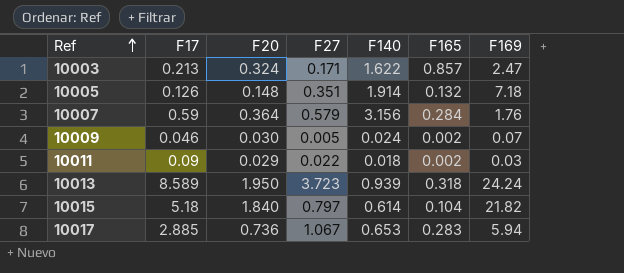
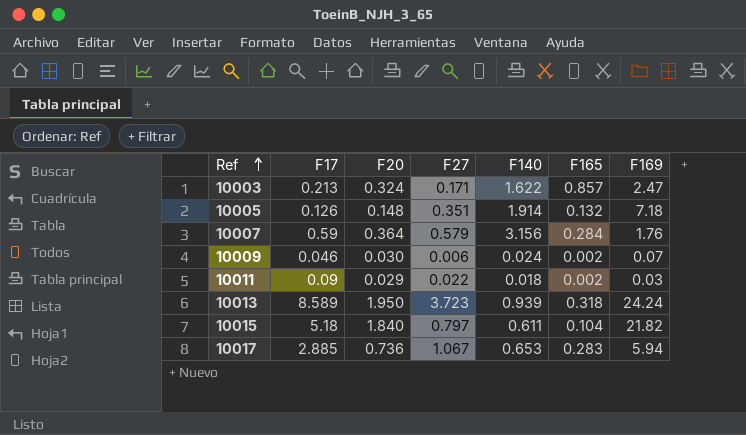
10009 | F27: 0.005 -> 0.006
10015 | F140: 0.614 -> 0.611

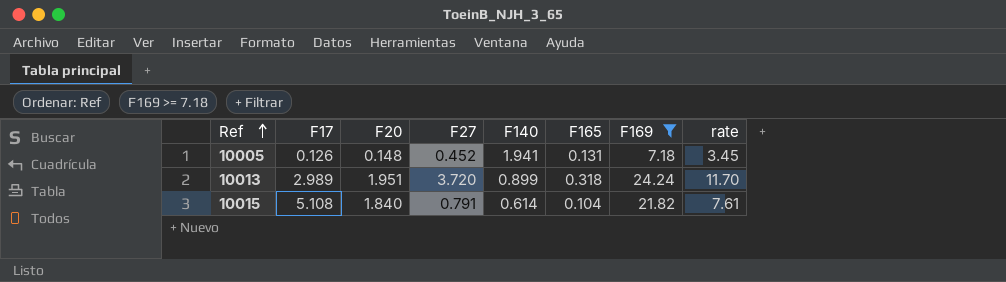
filter: none -> F169 >= 7.18
column rate | formula: none -> [F27] / [F165]
10005 | F27: 0.351 -> 0.452
10005 | F140: 1.914 -> 1.941
10005 | F165: 0.132 -> 0.131
10013 | F17: 8.589 -> 2.989
10013 | F20: 1.950 -> 1.951
10013 | F27: 3.723 -> 3.720
10013 | F140: 0.939 -> 0.899
10015 | F17: 5.18 -> 5.108
10015 | F27: 0.797 -> 0.791
10015 | F140: 0.611 -> 0.614

